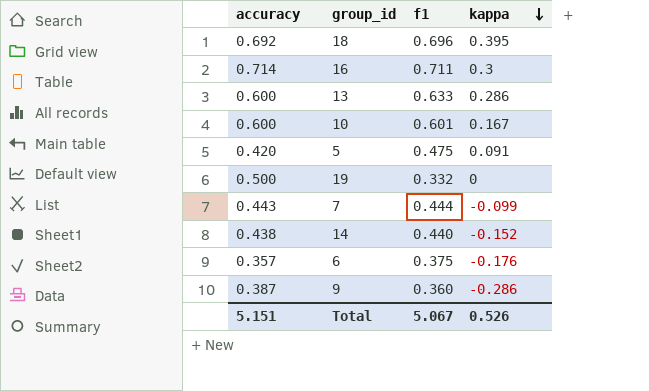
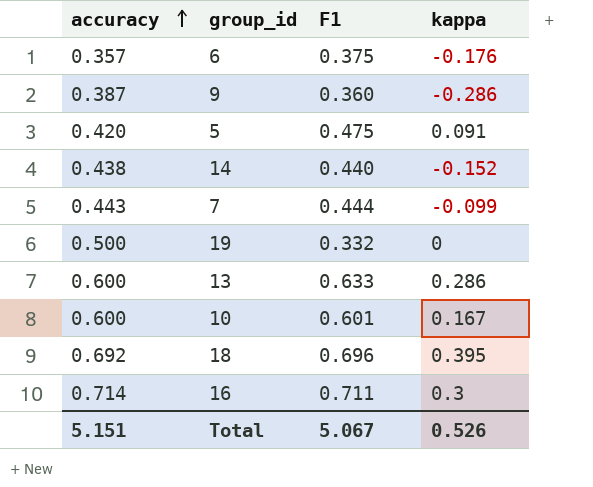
row order: kappa descending -> accuracy ascending
column name: f1 -> F1

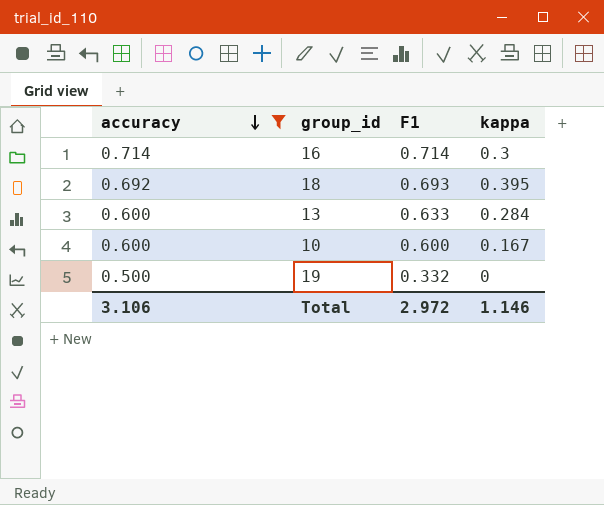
filter: none -> accuracy >= 0.500
row order: accuracy ascending -> accuracy descending
16 | F1: 0.711 -> 0.714
18 | F1: 0.696 -> 0.693
13 | kappa: 0.286 -> 0.284
10 | F1: 0.601 -> 0.600
Total | accuracy: 5.151 -> 3.106
Total | F1: 5.067 -> 2.972
Total | kappa: 0.526 -> 1.146

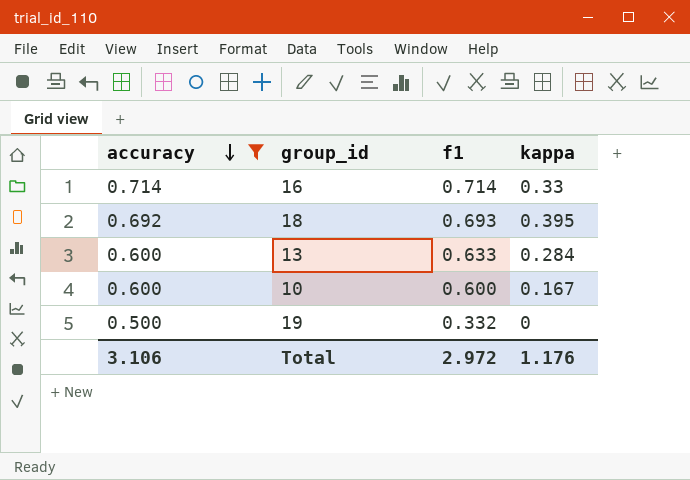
column name: F1 -> f1
16 | kappa: 0.3 -> 0.33
Total | kappa: 1.146 -> 1.176

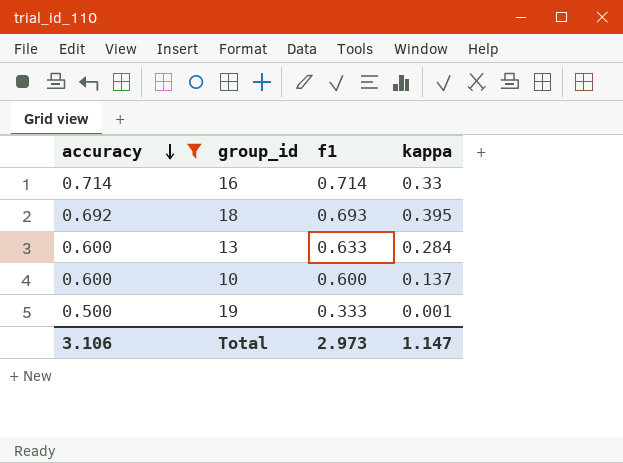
10 | kappa: 0.167 -> 0.137
19 | f1: 0.332 -> 0.333
19 | kappa: 0 -> 0.001
Total | f1: 2.972 -> 2.973
Total | kappa: 1.176 -> 1.147

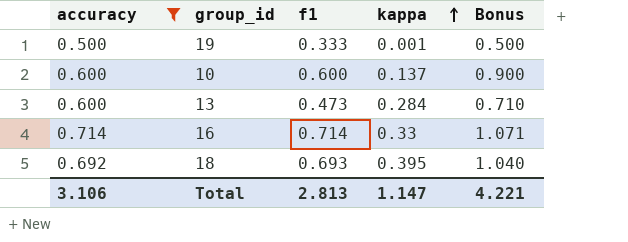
row order: accuracy descending -> kappa ascending
column Bonus | formula: none -> [f1] * 1.5
13 | f1: 0.633 -> 0.473
Total | f1: 2.973 -> 2.813

